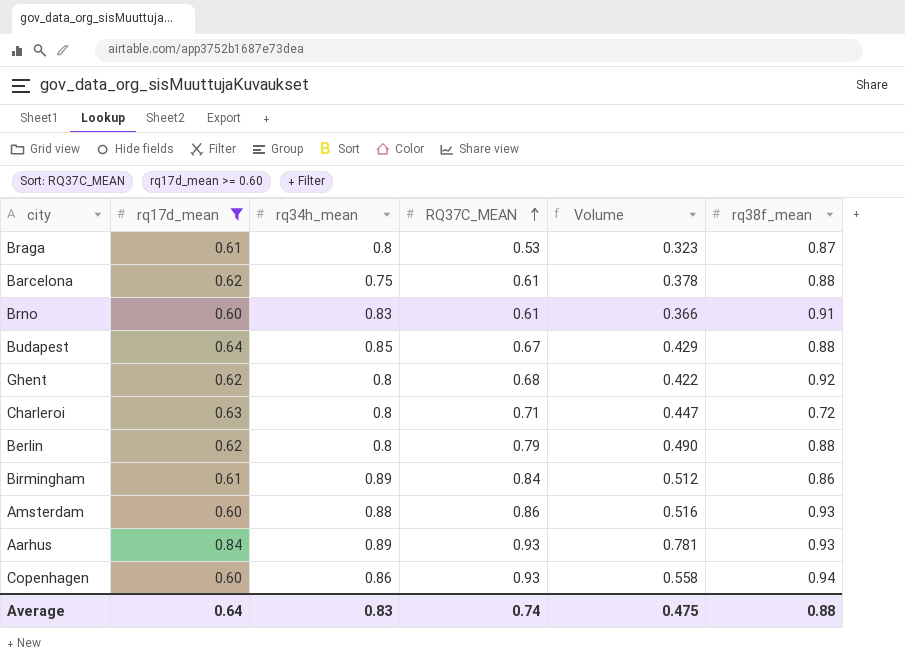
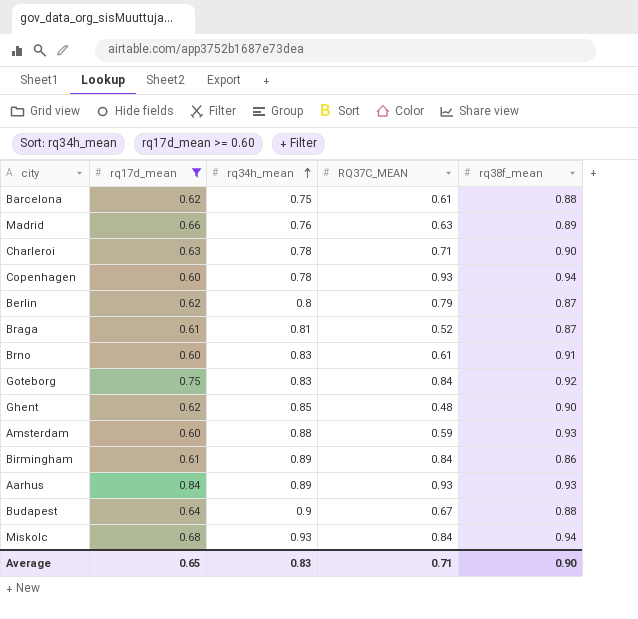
row order: RQ37C_MEAN ascending -> rq34h_mean ascending
column Volume | formula: [rq17d_mean] * [RQ37C_MEAN] -> none
row Madrid: none -> 0.66 | 0.76 | 0.63 | 0.89
Charleroi | rq34h_mean: 0.8 -> 0.78
Charleroi | rq38f_mean: 0.72 -> 0.90
Copenhagen | rq34h_mean: 0.86 -> 0.78
Berlin | rq38f_mean: 0.88 -> 0.87
Braga | rq34h_mean: 0.8 -> 0.81
Braga | RQ37C_MEAN: 0.53 -> 0.52
row Goteborg: none -> 0.75 | 0.83 | 0.84 | 0.92
Ghent | rq34h_mean: 0.8 -> 0.85
Ghent | RQ37C_MEAN: 0.68 -> 0.48
Ghent | rq38f_mean: 0.92 -> 0.90
Amsterdam | RQ37C_MEAN: 0.86 -> 0.59
Budapest | rq34h_mean: 0.85 -> 0.9
row Miskolc: none -> 0.68 | 0.93 | 0.84 | 0.94
Average | rq17d_mean: 0.64 -> 0.65
Average | RQ37C_MEAN: 0.74 -> 0.71
Average | rq38f_mean: 0.88 -> 0.90

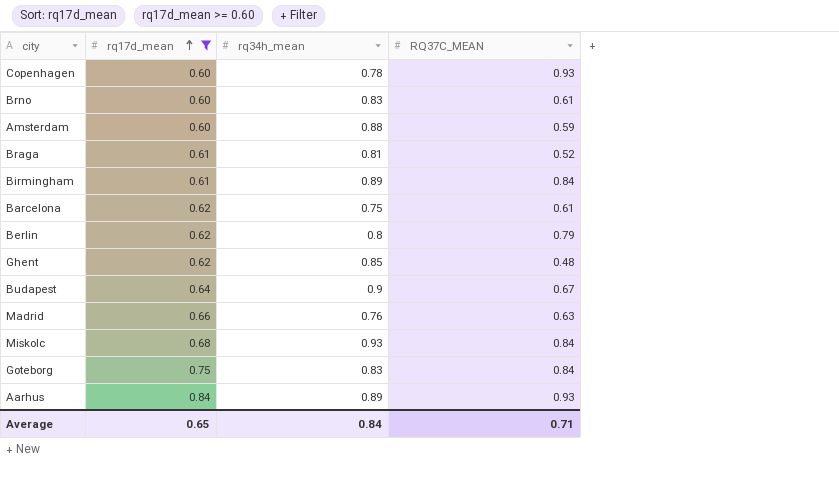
row order: rq34h_mean ascending -> rq17d_mean ascending
column rq38f_mean | position: 5 -> none
row Charleroi: 0.63 | 0.78 | 0.71 | 0.90 -> none
Average | rq34h_mean: 0.83 -> 0.84

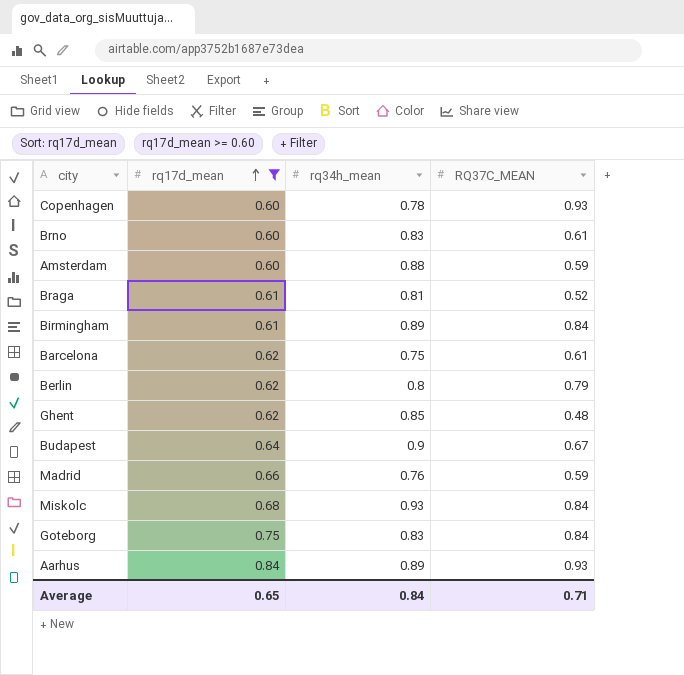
Madrid | RQ37C_MEAN: 0.63 -> 0.59

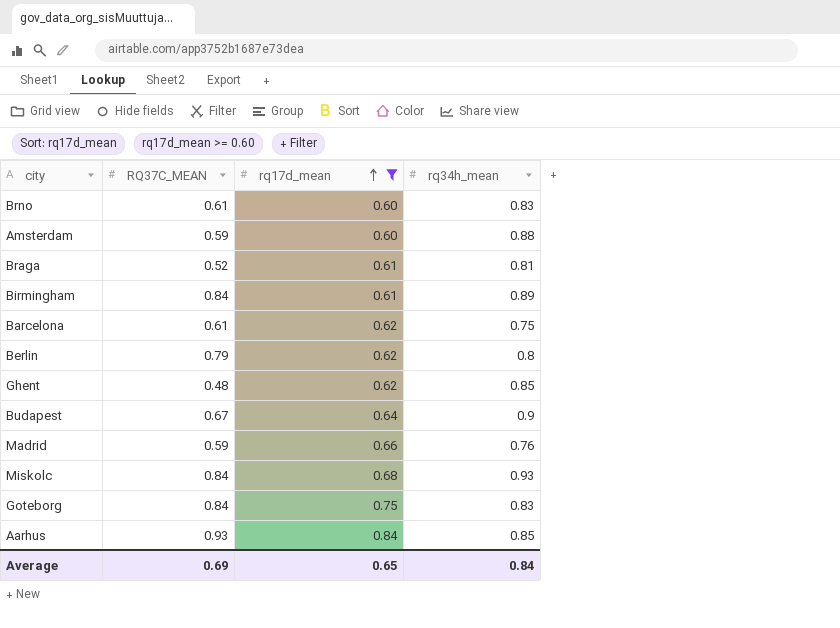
column RQ37C_MEAN | position: 4 -> 2
row Copenhagen: 0.60 | 0.78 | 0.93 -> none
Aarhus | rq34h_mean: 0.89 -> 0.85
Average | RQ37C_MEAN: 0.71 -> 0.69

